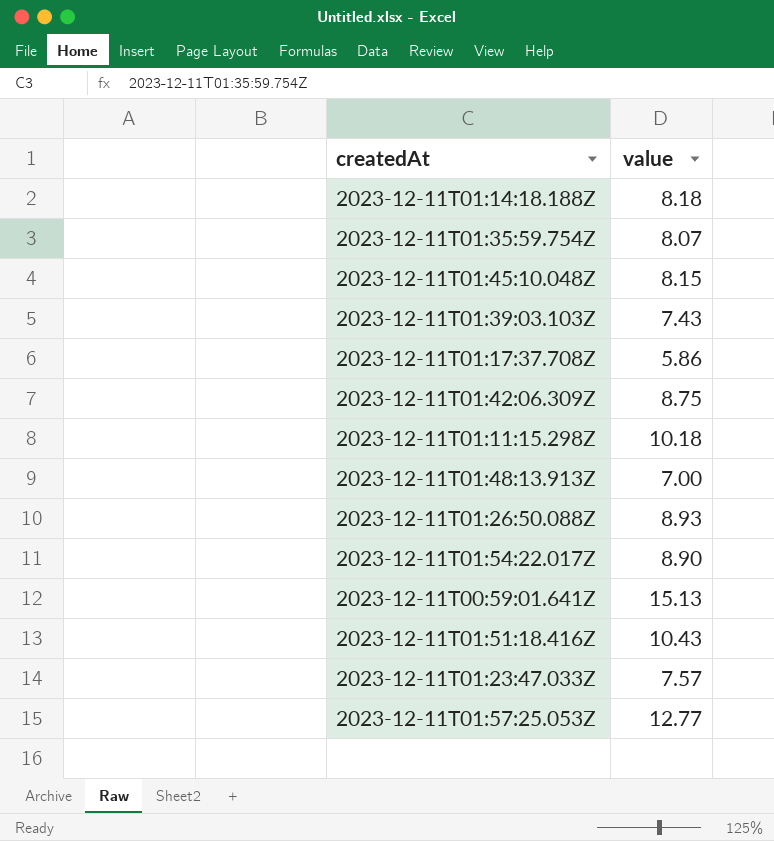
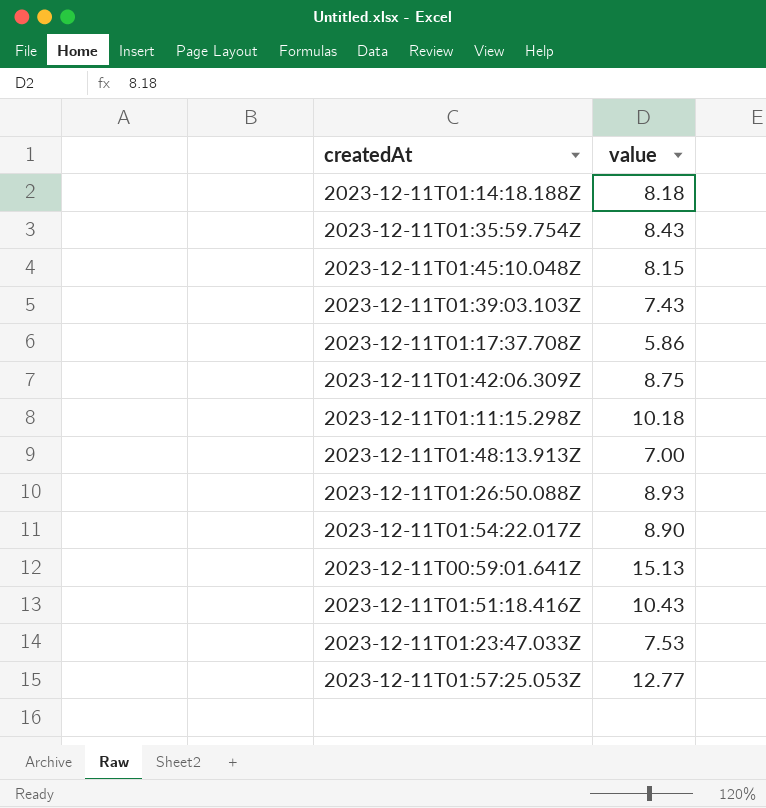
2023-12-11T01:35:59.754Z | value: 8.07 -> 8.43
2023-12-11T01:23:47.033Z | value: 7.57 -> 7.53

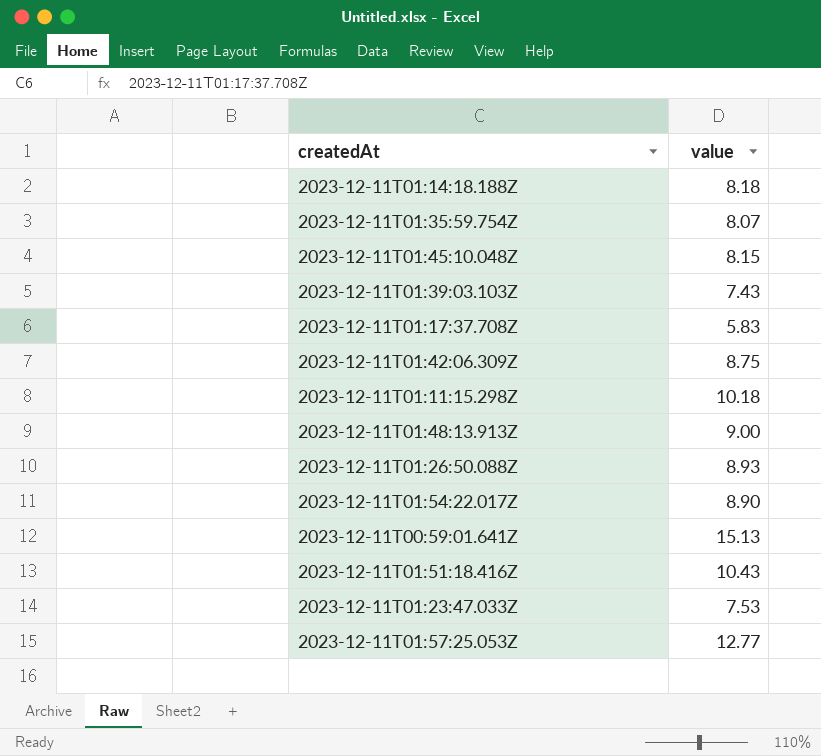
2023-12-11T01:35:59.754Z | value: 8.43 -> 8.07
2023-12-11T01:17:37.708Z | value: 5.86 -> 5.83
2023-12-11T01:48:13.913Z | value: 7.00 -> 9.00

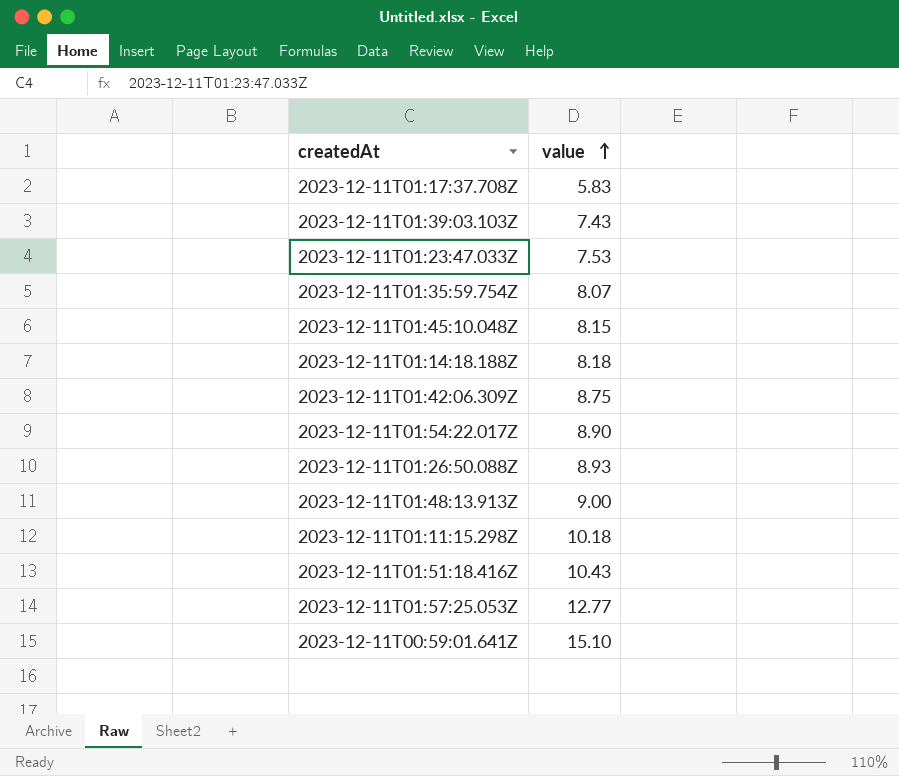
row order: none -> value ascending
2023-12-11T00:59:01.641Z | value: 15.13 -> 15.10

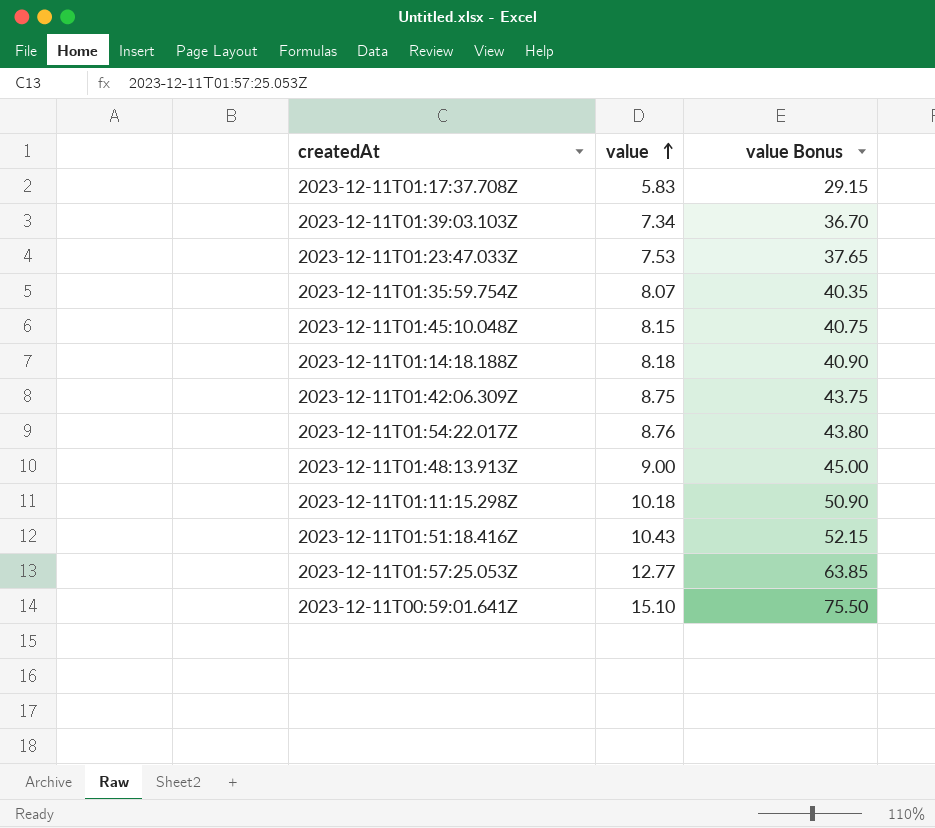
column value Bonus | formula: none -> [value] * 5
row 2023-12-11T01:26:50.088Z: 8.93 -> none
2023-12-11T01:39:03.103Z | value: 7.43 -> 7.34
2023-12-11T01:54:22.017Z | value: 8.90 -> 8.76

